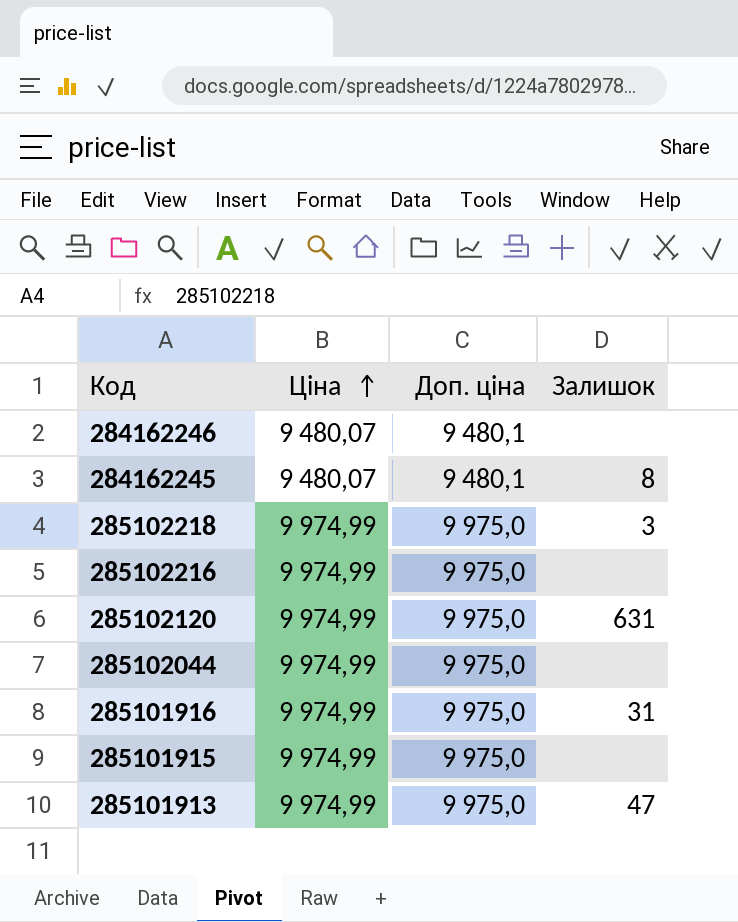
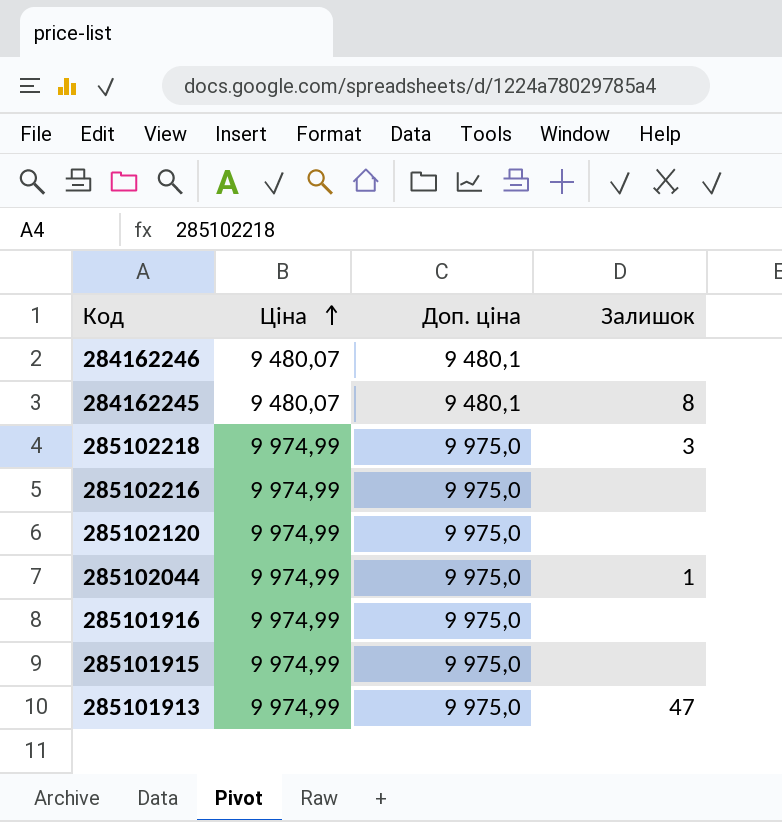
285102120 | Залишок: 631 -> none
285102044 | Залишок: none -> 1
285101916 | Залишок: 31 -> none

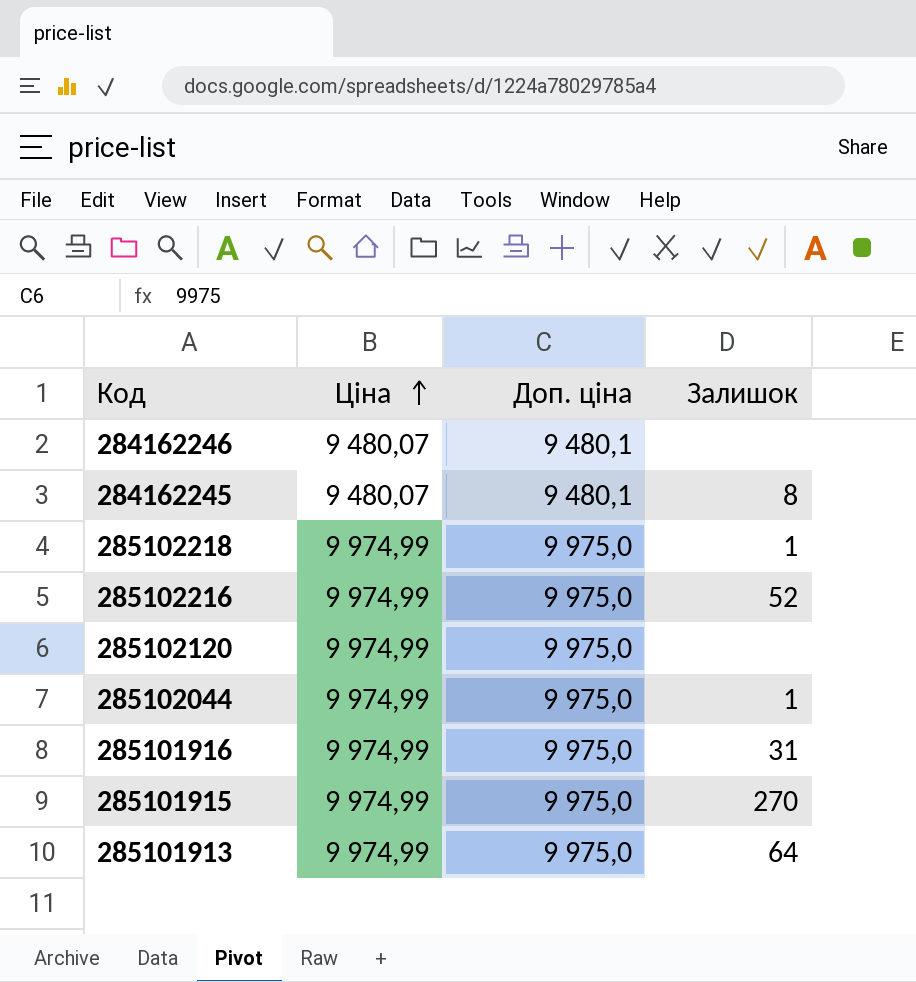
285102218 | Залишок: 3 -> 1
285102216 | Залишок: none -> 52
285101916 | Залишок: none -> 31
285101915 | Залишок: none -> 270
285101913 | Залишок: 47 -> 64

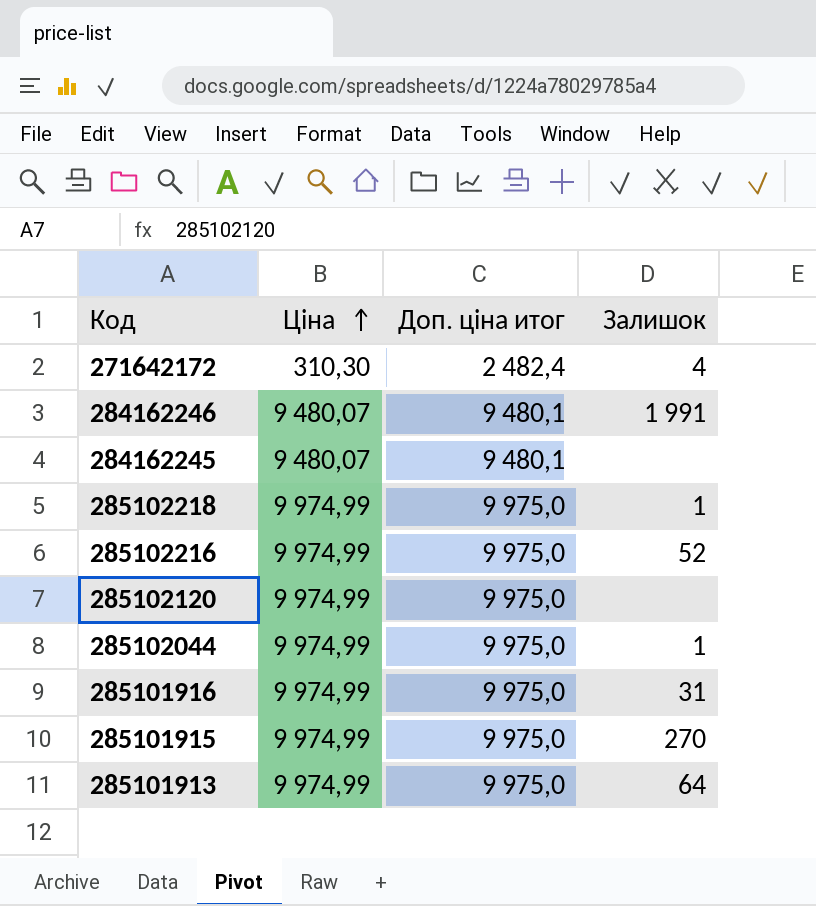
column name: Доп. ціна -> Доп. ціна итог
row 271642172: none -> 310,30 | 2 482,4 | 4
284162246 | Залишок: none -> 1 991
284162245 | Залишок: 8 -> none

